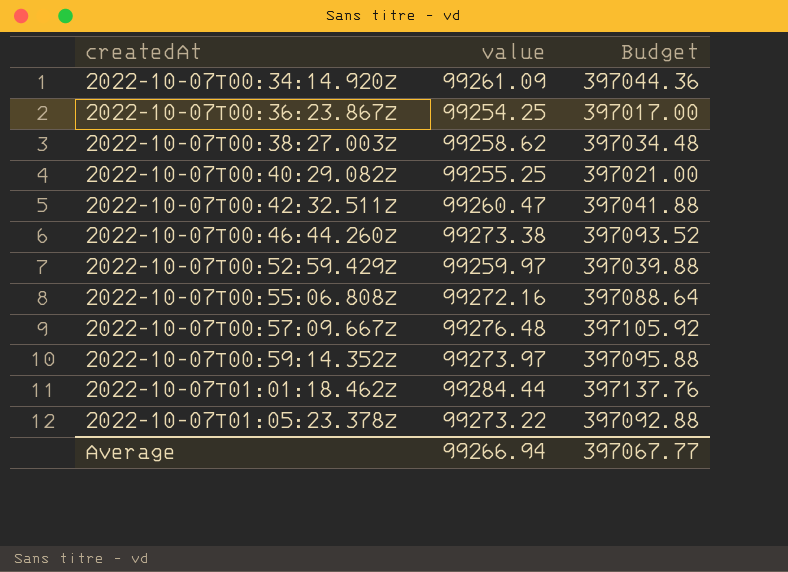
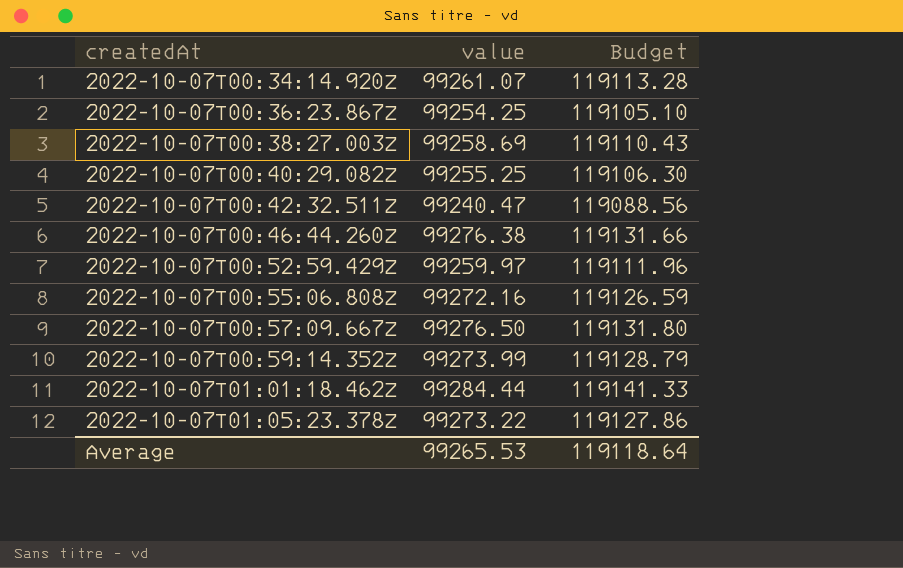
column Budget | formula: [value] * 4 -> [value] * 1.2
2022-10-07T00:34:14.920Z | value: 99261.09 -> 99261.07
2022-10-07T00:38:27.003Z | value: 99258.62 -> 99258.69
2022-10-07T00:42:32.511Z | value: 99260.47 -> 99240.47
2022-10-07T00:46:44.260Z | value: 99273.38 -> 99276.38
2022-10-07T00:57:09.667Z | value: 99276.48 -> 99276.50
2022-10-07T00:59:14.352Z | value: 99273.97 -> 99273.99
Average | value: 99266.94 -> 99265.53
Average | Budget: 397067.77 -> 119118.64

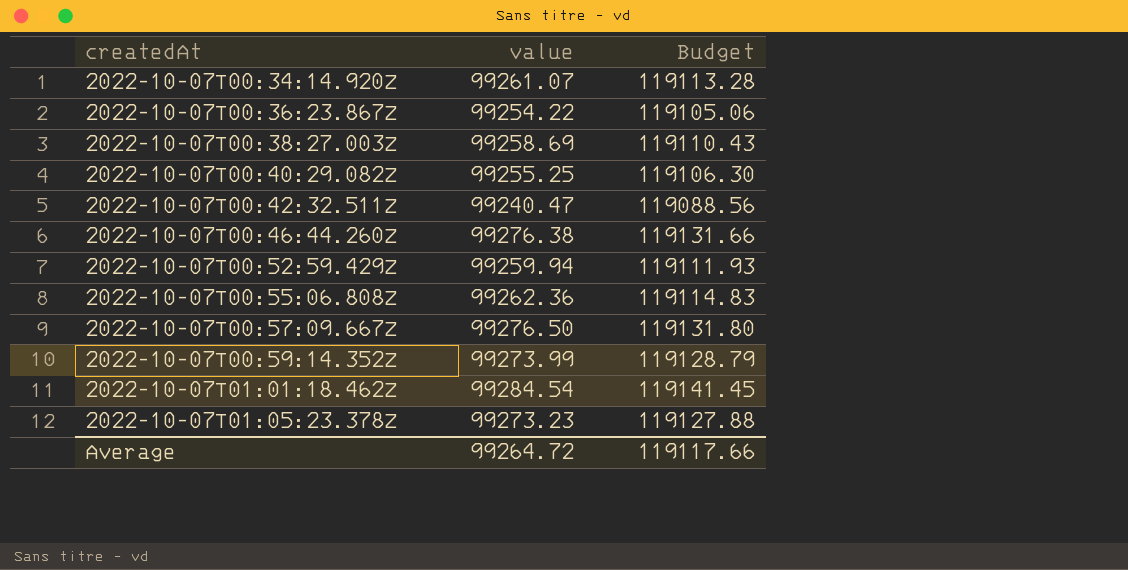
2022-10-07T00:36:23.867Z | value: 99254.25 -> 99254.22
2022-10-07T00:36:23.867Z | Budget: 119105.10 -> 119105.06
2022-10-07T00:52:59.429Z | value: 99259.97 -> 99259.94
2022-10-07T00:52:59.429Z | Budget: 119111.96 -> 119111.93
2022-10-07T00:55:06.808Z | value: 99272.16 -> 99262.36
2022-10-07T00:55:06.808Z | Budget: 119126.59 -> 119114.83
2022-10-07T01:01:18.462Z | value: 99284.44 -> 99284.54
2022-10-07T01:01:18.462Z | Budget: 119141.33 -> 119141.45
2022-10-07T01:05:23.378Z | value: 99273.22 -> 99273.23
2022-10-07T01:05:23.378Z | Budget: 119127.86 -> 119127.88
Average | value: 99265.53 -> 99264.72
Average | Budget: 119118.64 -> 119117.66

